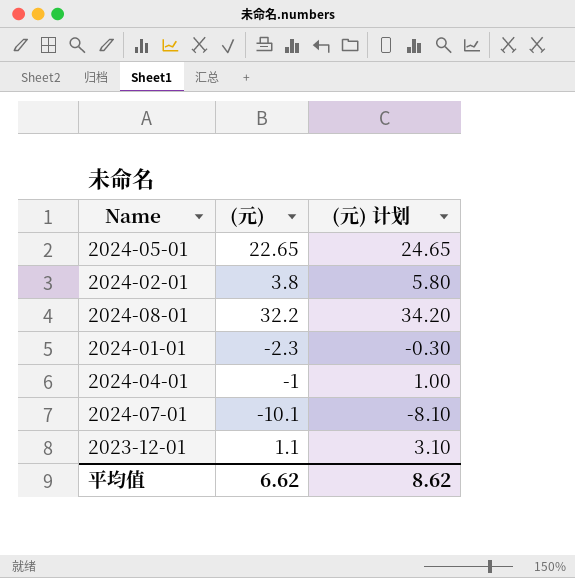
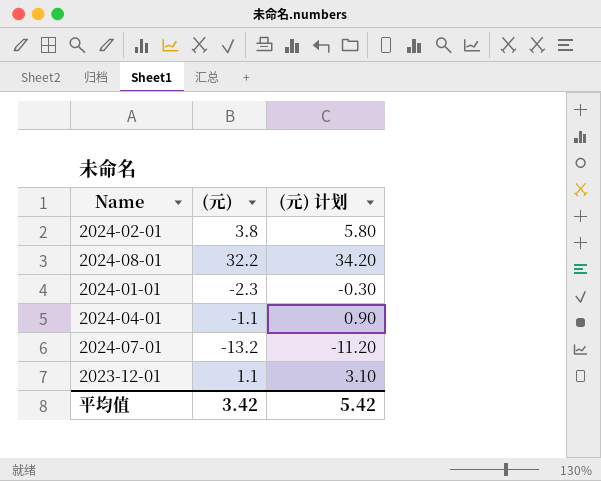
row 2024-05-01: 22.65 | 24.65 -> none
2024-04-01 | (元): -1 -> -1.1
2024-04-01 | (元) 计划: 1.00 -> 0.90
2024-07-01 | (元): -10.1 -> -13.2
2024-07-01 | (元) 计划: -8.10 -> -11.20
平均值 | (元): 6.62 -> 3.42
平均值 | (元) 计划: 8.62 -> 5.42

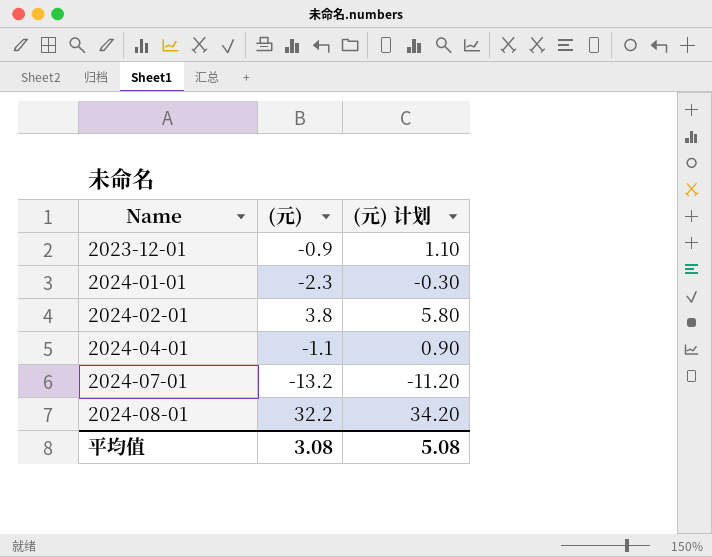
row order: none -> Name ascending
2023-12-01 | (元): 1.1 -> -0.9
2023-12-01 | (元) 计划: 3.10 -> 1.10
平均值 | (元): 3.42 -> 3.08
平均值 | (元) 计划: 5.42 -> 5.08

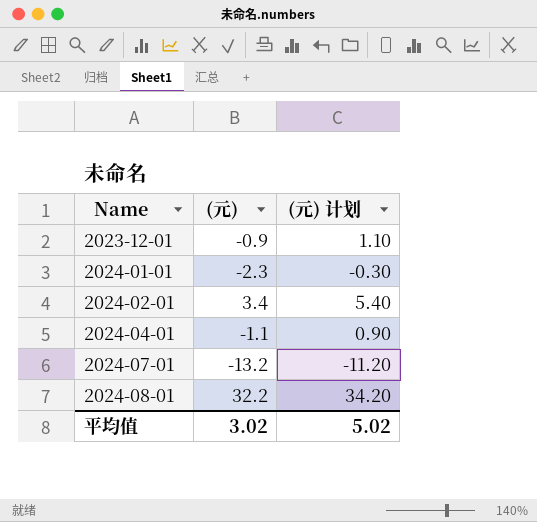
2024-02-01 | (元): 3.8 -> 3.4
2024-02-01 | (元) 计划: 5.80 -> 5.40
平均值 | (元): 3.08 -> 3.02
平均值 | (元) 计划: 5.08 -> 5.02

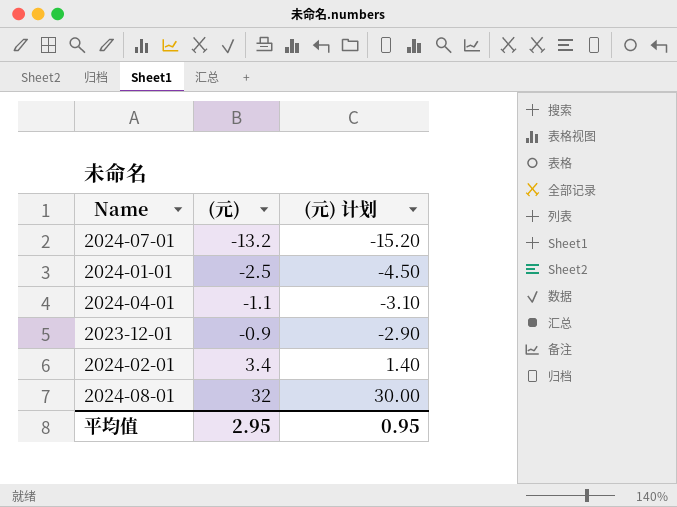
row order: Name ascending -> (元) ascending
column (元) 计划 | formula: [(元)] + 2 -> [(元)] - 2
2024-01-01 | (元): -2.3 -> -2.5
2024-08-01 | (元): 32.2 -> 32
平均值 | (元): 3.02 -> 2.95
平均值 | (元) 计划: 5.02 -> 0.95

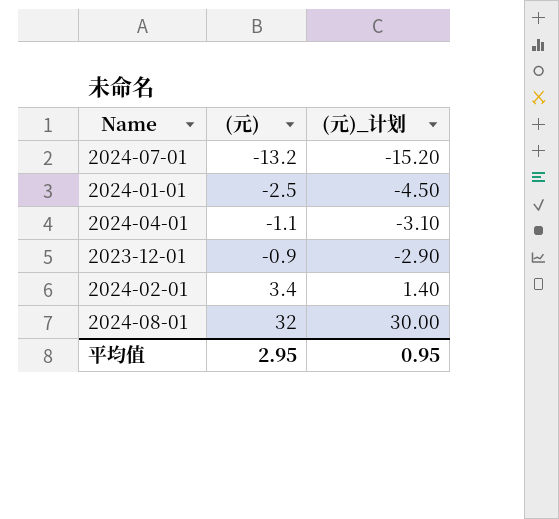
column name: (元) 计划 -> (元)_计划

